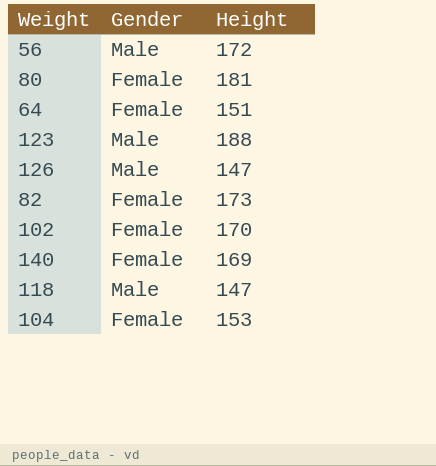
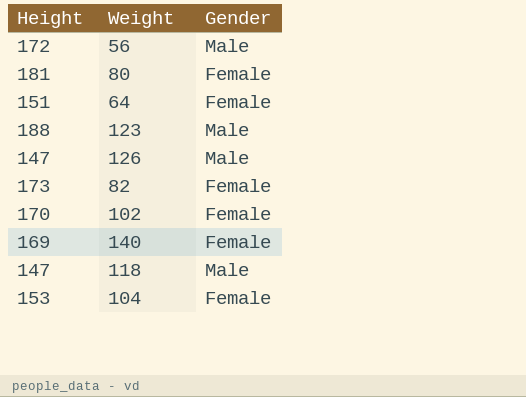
column Height | position: 3 -> 1

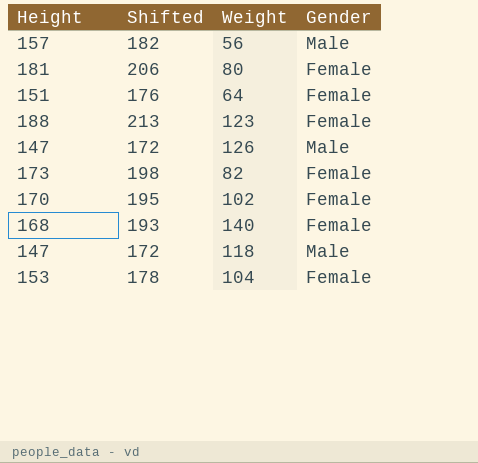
column Shifted | formula: none -> [Height] + 25
56 | Height: 172 -> 157
123 | Gender: Male -> Female
140 | Height: 169 -> 168

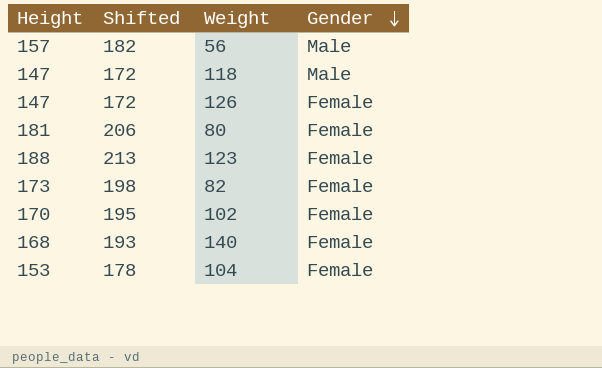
row order: none -> Gender descending
row 64: 151 | 176 | Female -> none
126 | Gender: Male -> Female

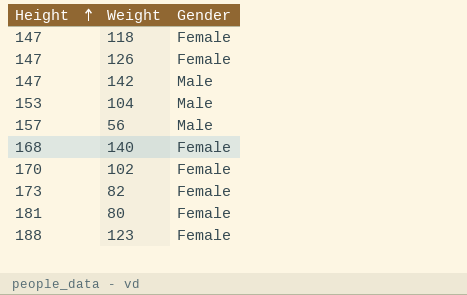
row order: Gender descending -> Height ascending
column Shifted | formula: [Height] + 25 -> none
118 | Gender: Male -> Female
row 142: none -> 147 | Male
104 | Gender: Female -> Male

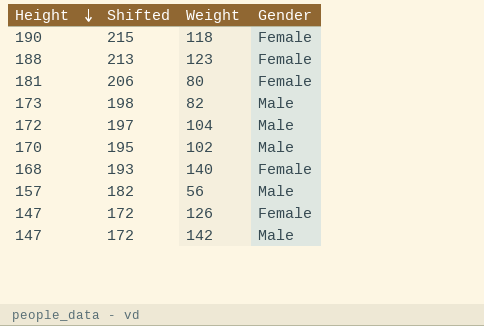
row order: Height ascending -> Height descending
column Shifted | formula: none -> [Height] + 25
118 | Height: 147 -> 190
82 | Gender: Female -> Male
104 | Height: 153 -> 172
102 | Gender: Female -> Male

